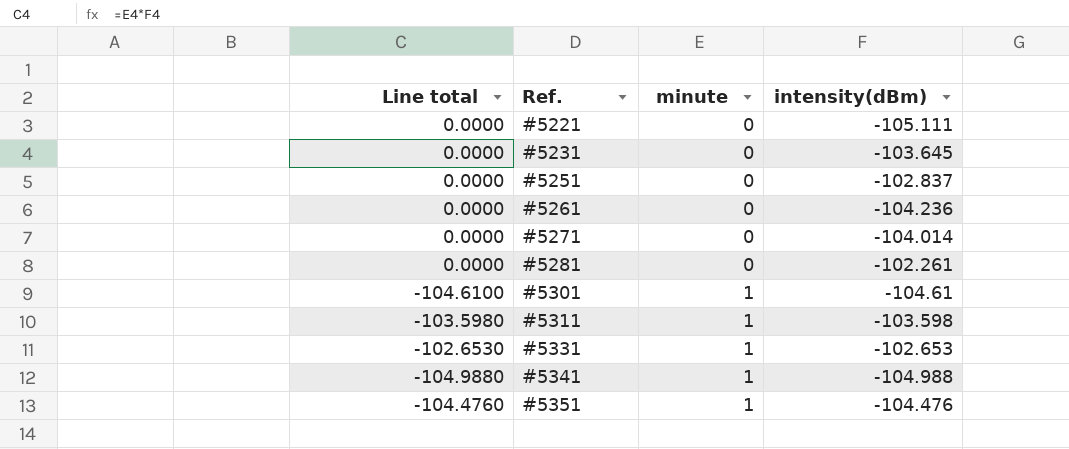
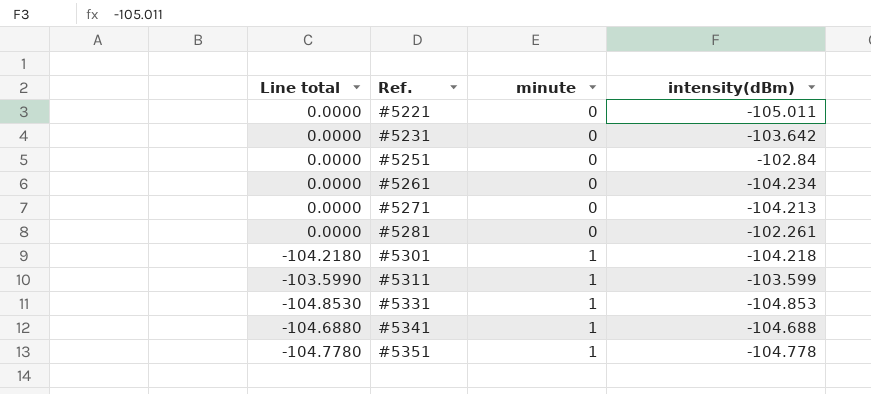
#5221 | intensity(dBm): -105.111 -> -105.011
#5231 | intensity(dBm): -103.645 -> -103.642
#5251 | intensity(dBm): -102.837 -> -102.84
#5261 | intensity(dBm): -104.236 -> -104.234
#5271 | intensity(dBm): -104.014 -> -104.213
#5301 | Line total: -104.6100 -> -104.2180
#5301 | intensity(dBm): -104.61 -> -104.218
#5311 | Line total: -103.5980 -> -103.5990
#5311 | intensity(dBm): -103.598 -> -103.599
#5331 | Line total: -102.6530 -> -104.8530
#5331 | intensity(dBm): -102.653 -> -104.853
#5341 | Line total: -104.9880 -> -104.6880
#5341 | intensity(dBm): -104.988 -> -104.688
#5351 | Line total: -104.4760 -> -104.7780
#5351 | intensity(dBm): -104.476 -> -104.778

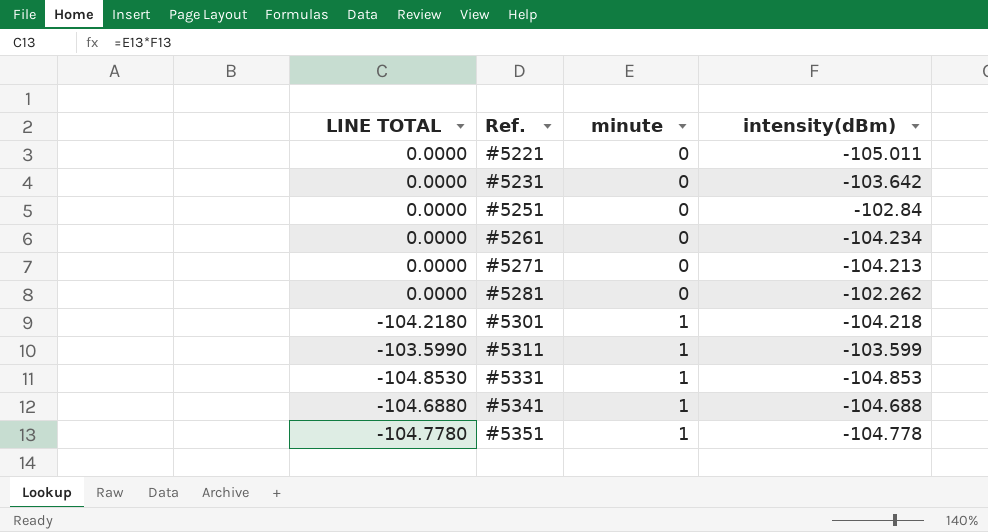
column name: Line total -> LINE TOTAL
#5281 | intensity(dBm): -102.261 -> -102.262

